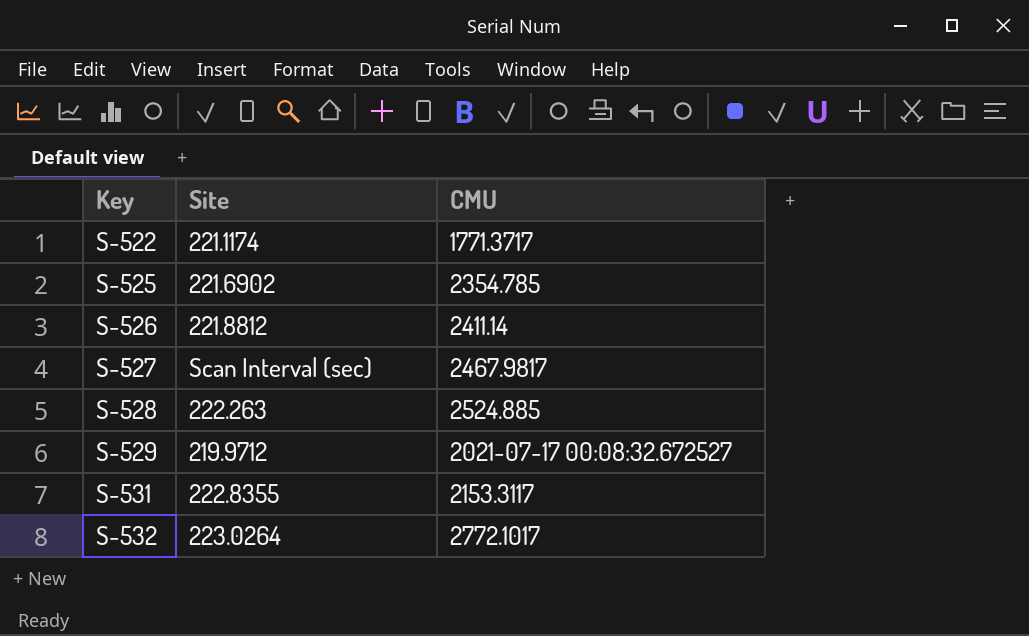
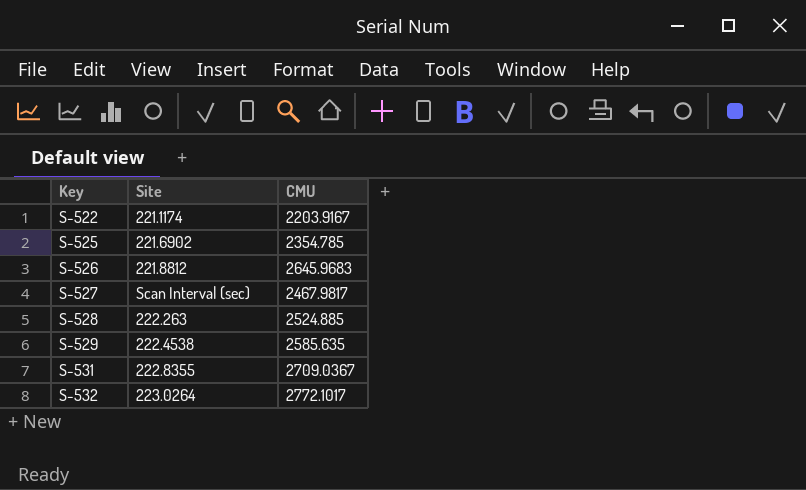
S-522 | CMU: 1771.3717 -> 2203.9167
S-526 | CMU: 2411.14 -> 2645.9683
S-529 | Site: 219.9712 -> 222.4538
S-529 | CMU: 2021-07-17 00:08:32.672527 -> 2585.635
S-531 | CMU: 2153.3117 -> 2709.0367

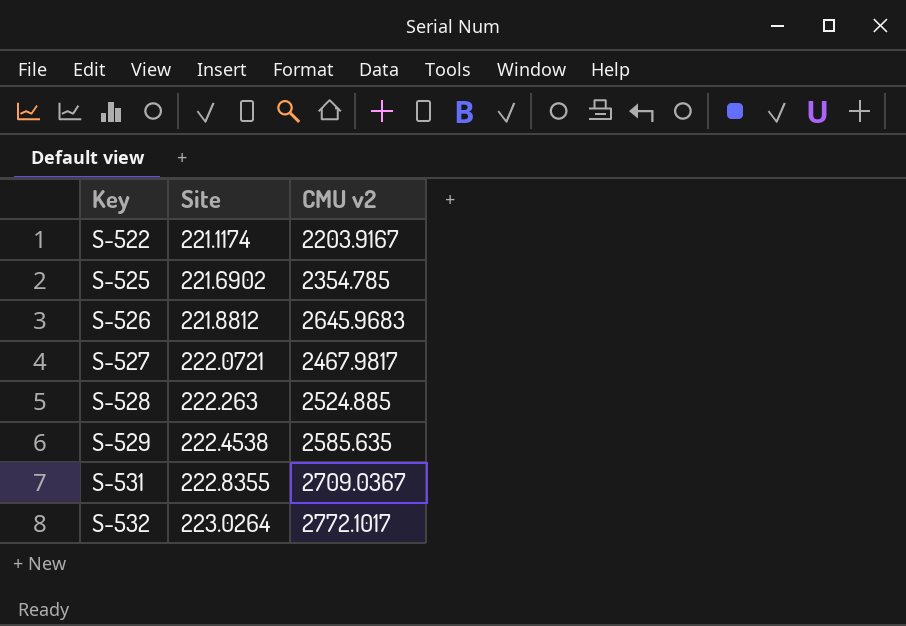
column name: CMU -> CMU v2
S-527 | Site: Scan Interval (sec) -> 222.0721

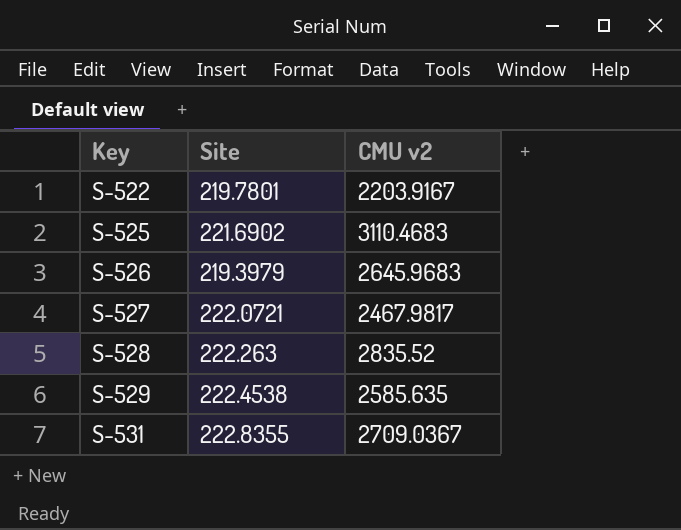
row S-532: 223.0264 | 2772.1017 -> none
S-522 | Site: 221.1174 -> 219.7801
S-525 | CMU v2: 2354.785 -> 3110.4683
S-526 | Site: 221.8812 -> 219.3979
S-528 | CMU v2: 2524.885 -> 2835.52

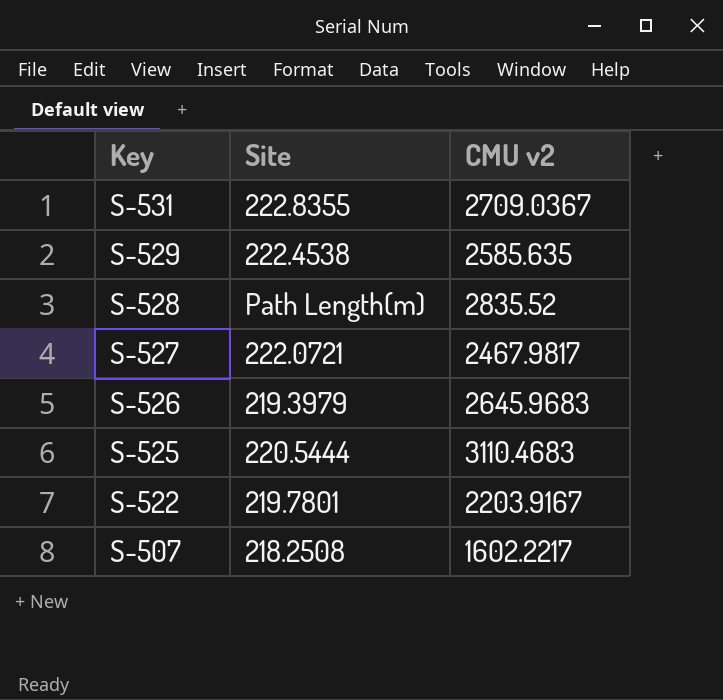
row order: Key ascending -> Key descending
S-528 | Site: 222.263 -> Path Length(m)
S-525 | Site: 221.6902 -> 220.5444
row S-507: none -> 218.2508 | 1602.2217

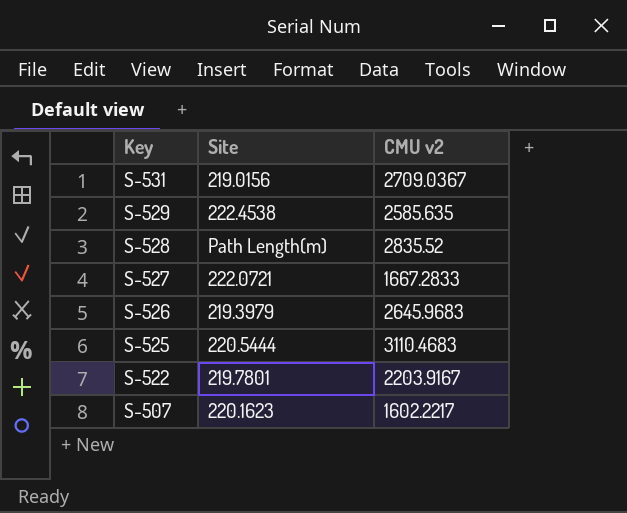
S-531 | Site: 222.8355 -> 219.0156
S-527 | CMU v2: 2467.9817 -> 1667.2833
S-507 | Site: 218.2508 -> 220.1623

